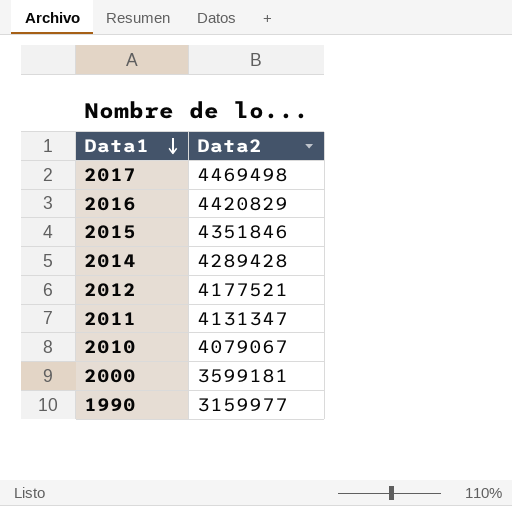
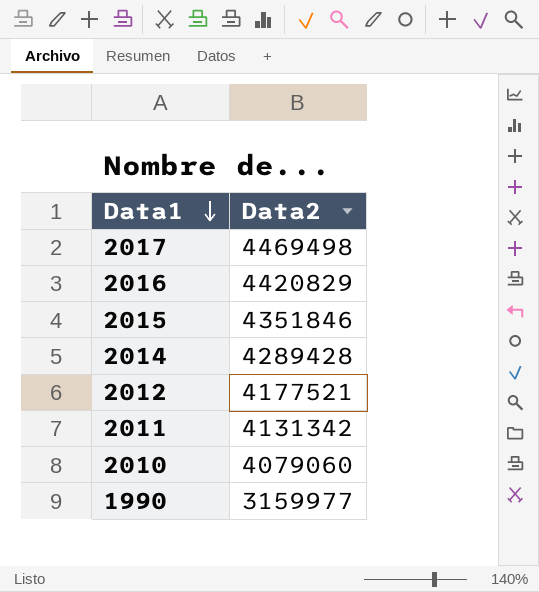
row 2000: 3599181 -> none
2011 | Data2: 4131347 -> 4131342
2010 | Data2: 4079067 -> 4079060

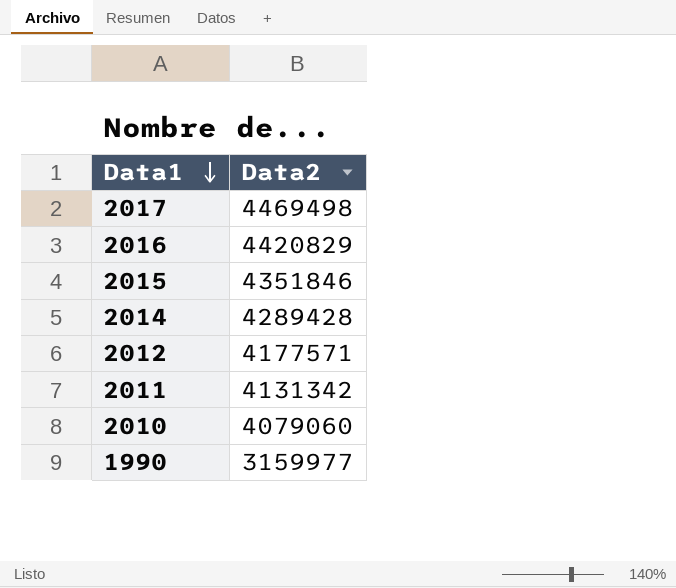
2012 | Data2: 4177521 -> 4177571

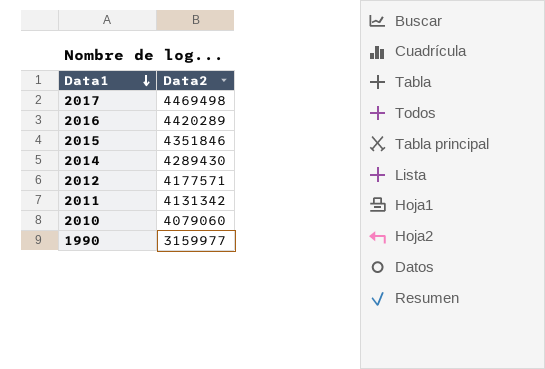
2016 | Data2: 4420829 -> 4420289
2014 | Data2: 4289428 -> 4289430

